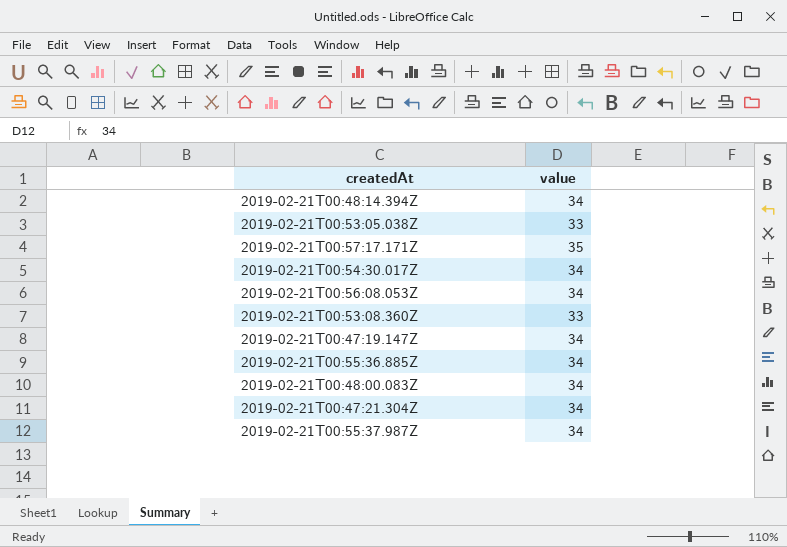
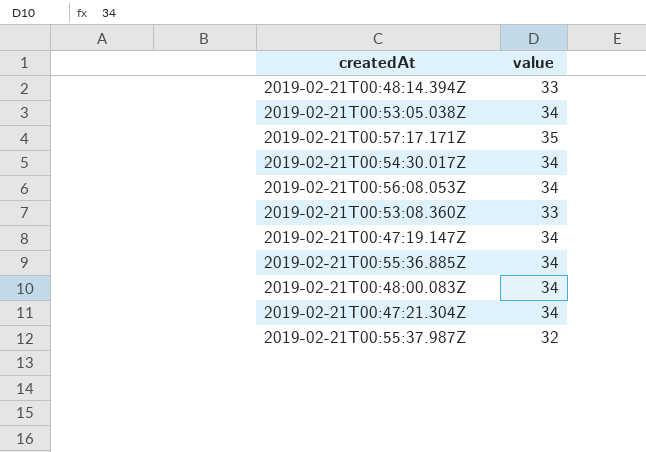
2019-02-21T00:48:14.394Z | value: 34 -> 33
2019-02-21T00:53:05.038Z | value: 33 -> 34
2019-02-21T00:55:37.987Z | value: 34 -> 32

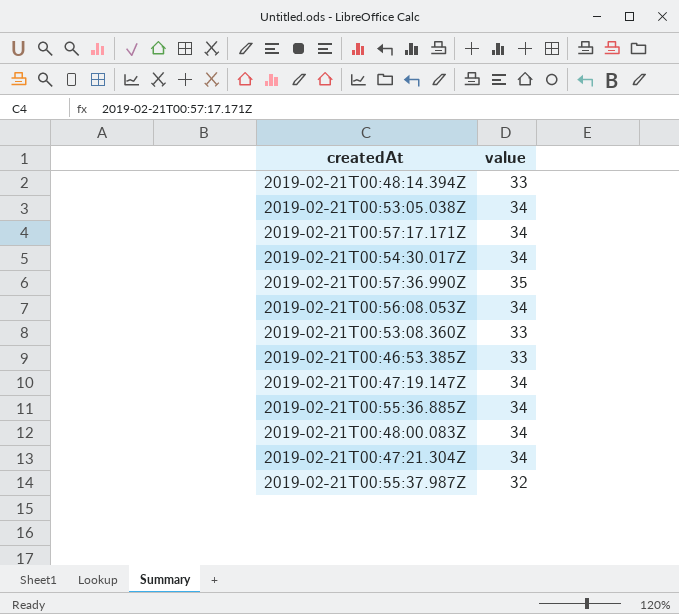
2019-02-21T00:57:17.171Z | value: 35 -> 34
row 2019-02-21T00:57:36.990Z: none -> 35
row 2019-02-21T00:46:53.385Z: none -> 33

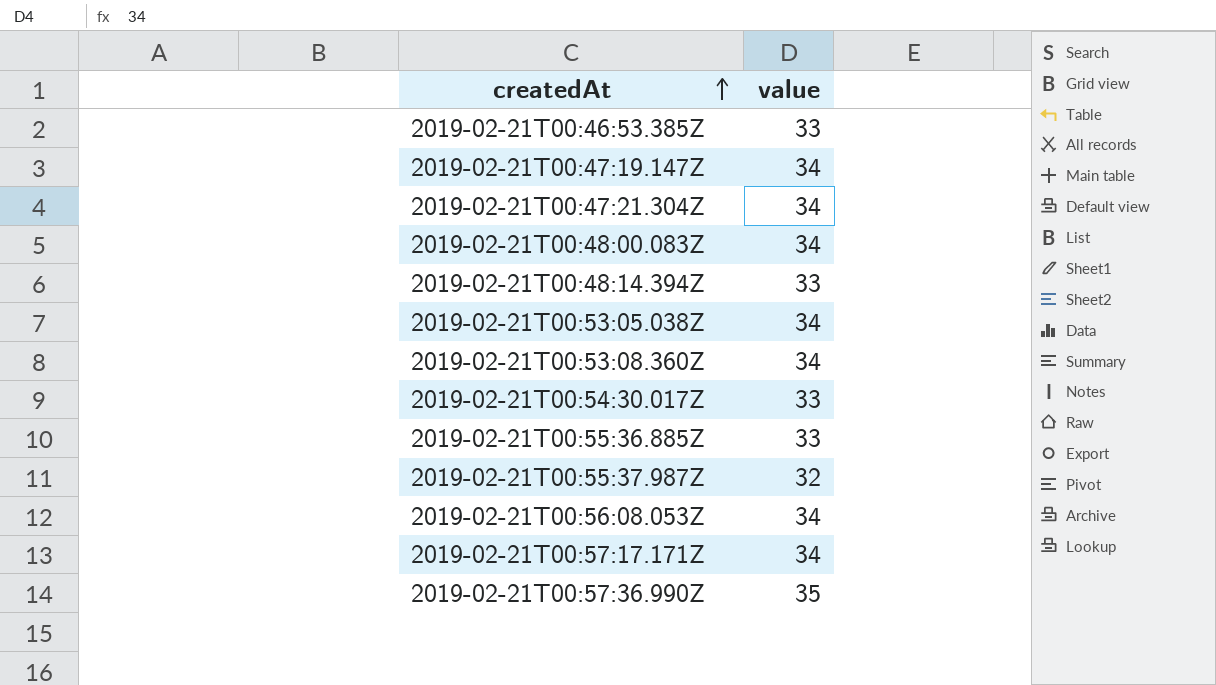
row order: none -> createdAt ascending
2019-02-21T00:53:08.360Z | value: 33 -> 34
2019-02-21T00:54:30.017Z | value: 34 -> 33
2019-02-21T00:55:36.885Z | value: 34 -> 33

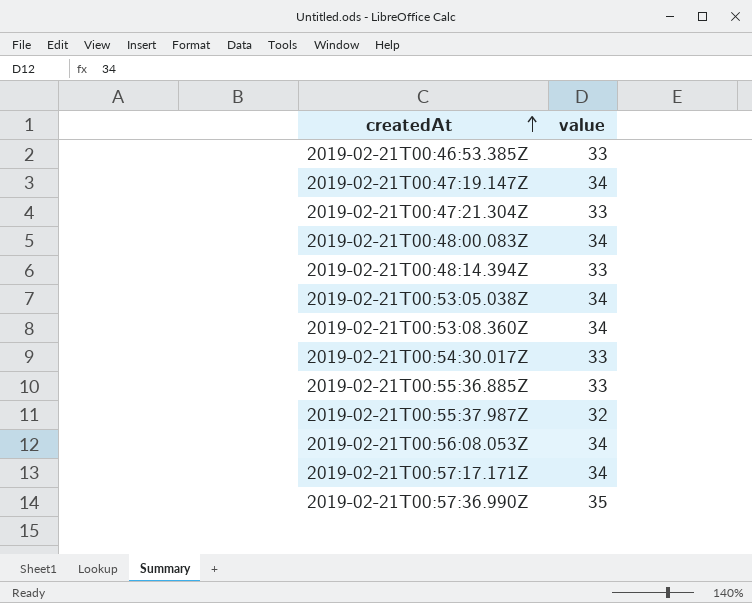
2019-02-21T00:47:21.304Z | value: 34 -> 33

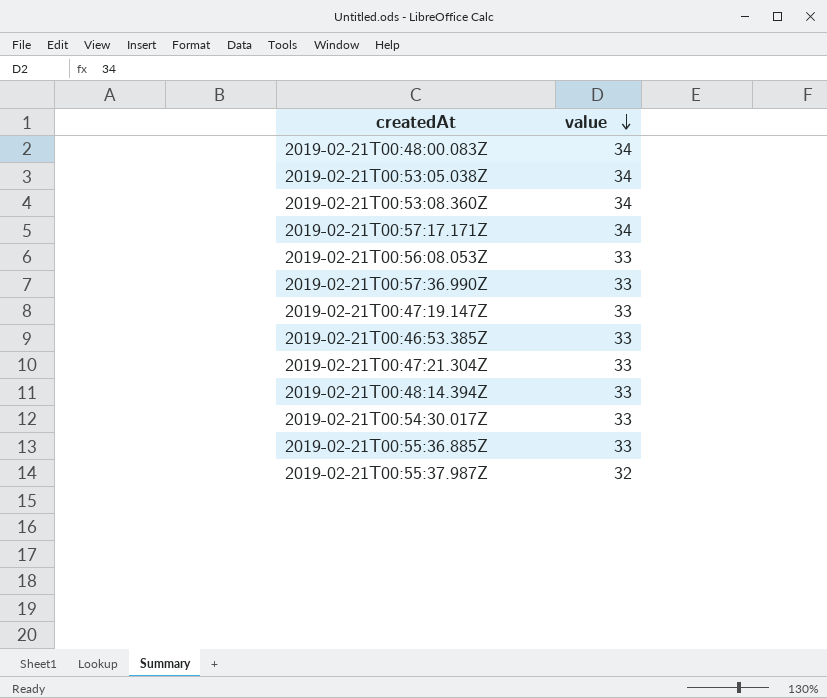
row order: createdAt ascending -> value descending
2019-02-21T00:56:08.053Z | value: 34 -> 33
2019-02-21T00:57:36.990Z | value: 35 -> 33
2019-02-21T00:47:19.147Z | value: 34 -> 33

